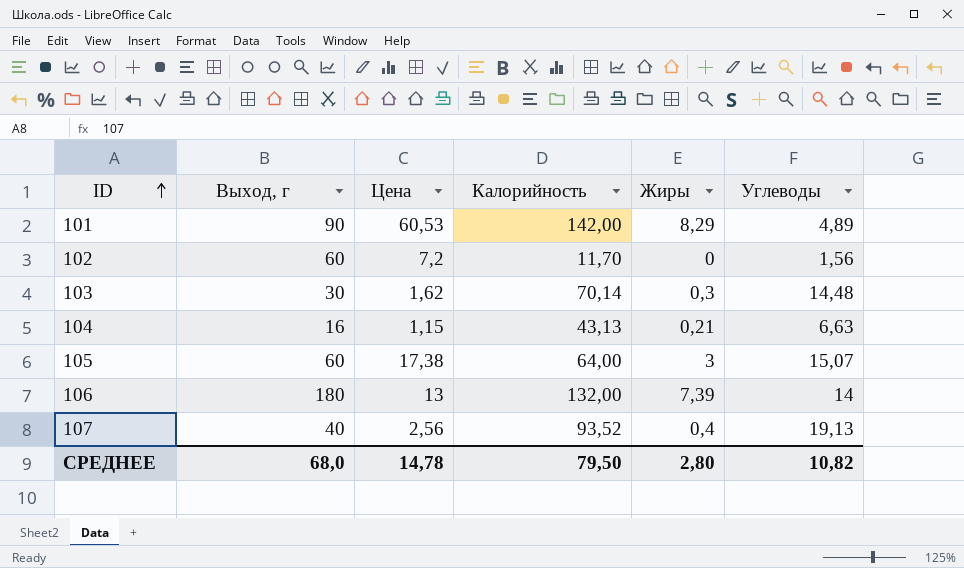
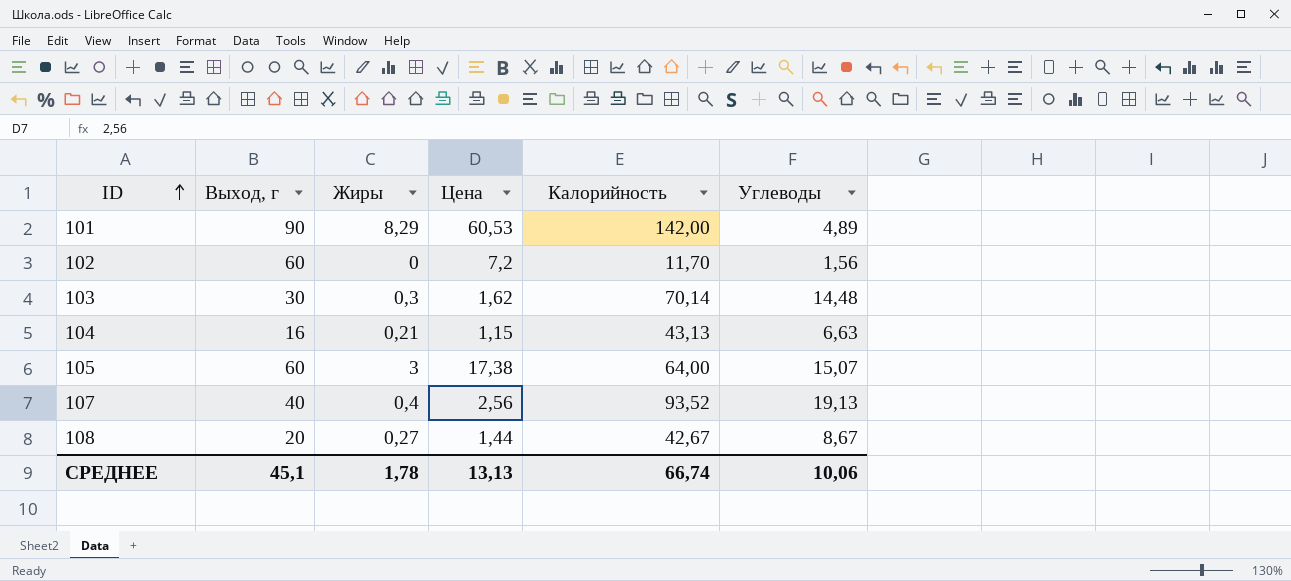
column Жиры | position: 5 -> 3
row 106: 180 | 13 | 132,00 | 7,39 | 14 -> none
row 108: none -> 20 | 0,27 | 1,44 | 42,67 | 8,67
СРЕДНЕЕ | Выход, г: 68,0 -> 45,1
СРЕДНЕЕ | Жиры: 2,80 -> 1,78
СРЕДНЕЕ | Цена: 14,78 -> 13,13
СРЕДНЕЕ | Калорийность: 79,50 -> 66,74
СРЕДНЕЕ | Углеводы: 10,82 -> 10,06

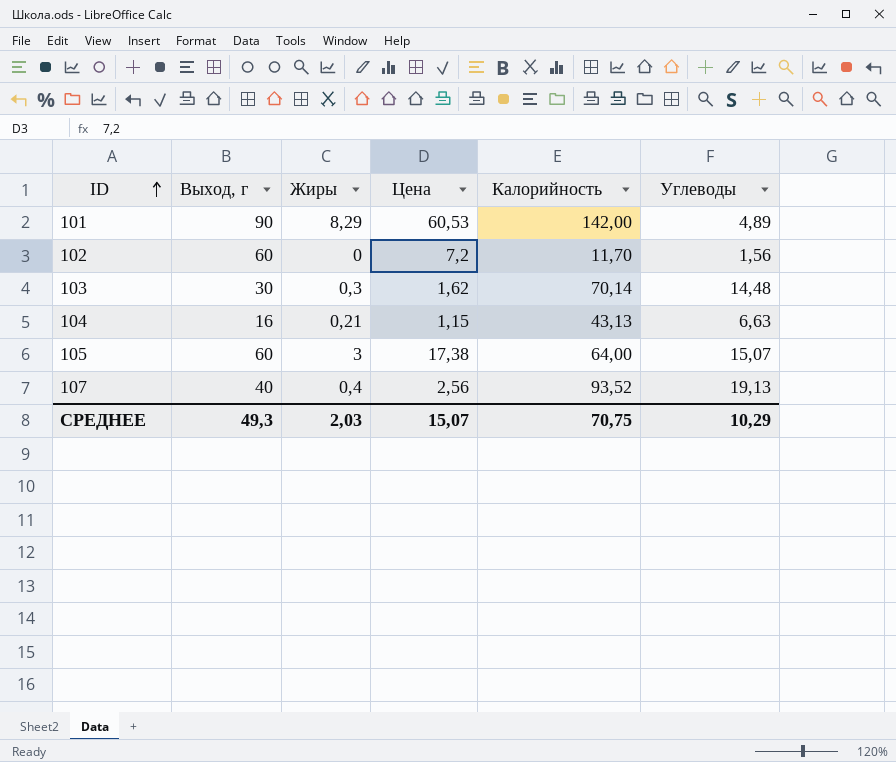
row 108: 20 | 0,27 | 1,44 | 42,67 | 8,67 -> none
СРЕДНЕЕ | Выход, г: 45,1 -> 49,3
СРЕДНЕЕ | Жиры: 1,78 -> 2,03
СРЕДНЕЕ | Цена: 13,13 -> 15,07
СРЕДНЕЕ | Калорийность: 66,74 -> 70,75
СРЕДНЕЕ | Углеводы: 10,06 -> 10,29

